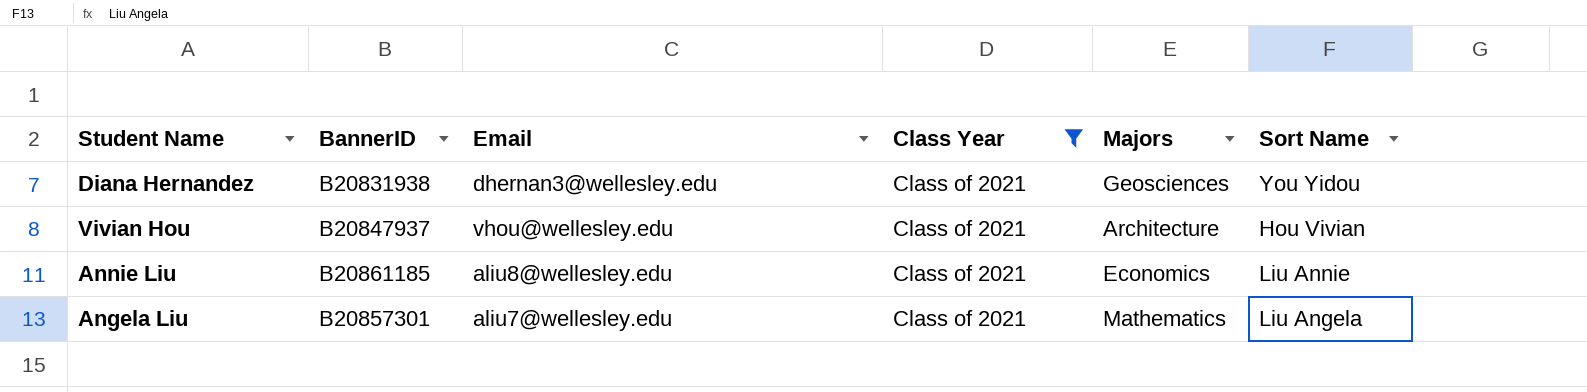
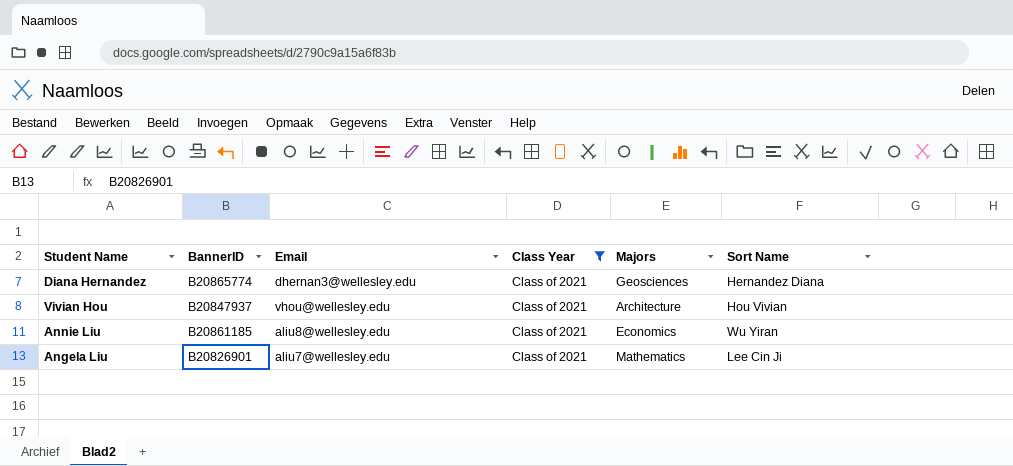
Diana Hernandez | BannerID: B20831938 -> B20865774
Diana Hernandez | Sort Name: You Yidou -> Hernandez Diana
Annie Liu | Sort Name: Liu Annie -> Wu Yiran
Angela Liu | BannerID: B20857301 -> B20826901
Angela Liu | Sort Name: Liu Angela -> Lee Cin Ji

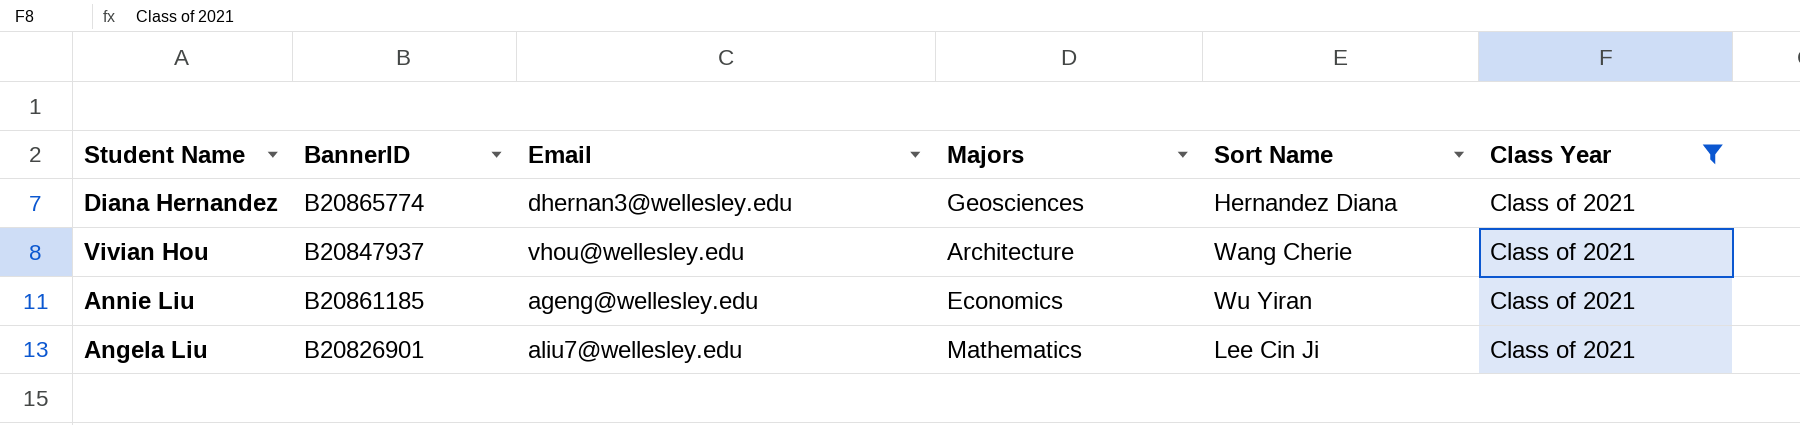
column Class Year | position: 4 -> 6
Vivian Hou | Sort Name: Hou Vivian -> Wang Cherie
Annie Liu | Email: aliu8@wellesley.edu -> ageng@wellesley.edu

